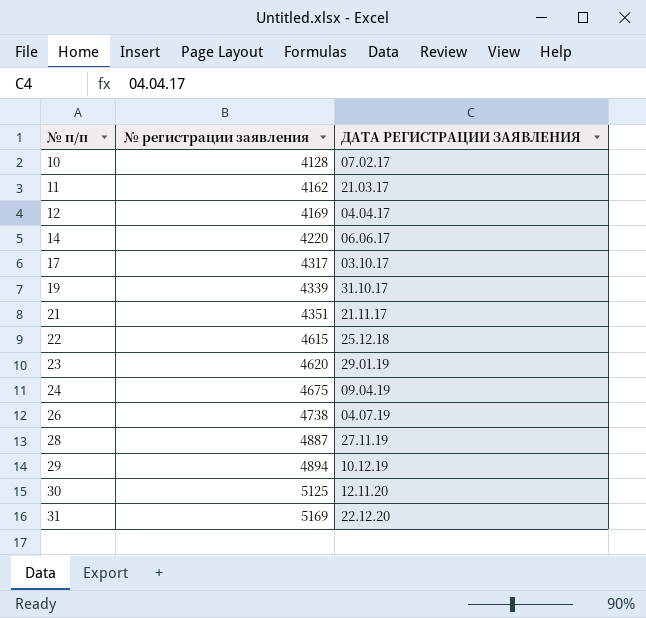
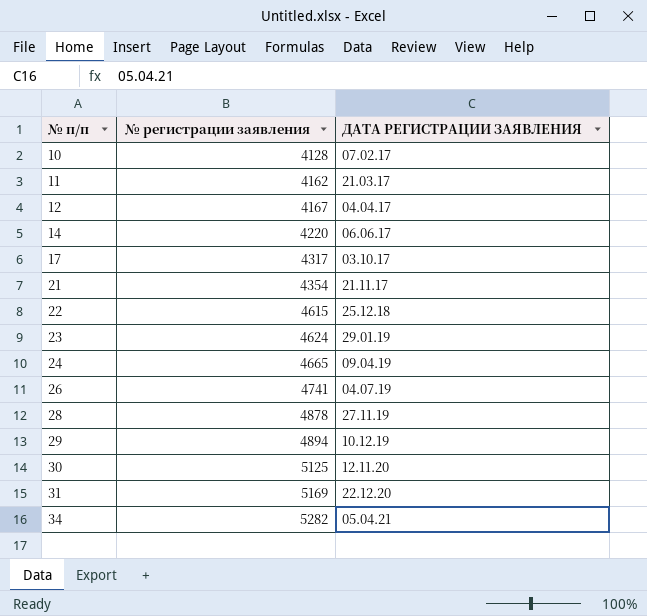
row 19: 4339 | 31.10.17 -> none
12 | № регистрации заявления: 4169 -> 4167
21 | № регистрации заявления: 4351 -> 4354
23 | № регистрации заявления: 4620 -> 4624
24 | № регистрации заявления: 4675 -> 4665
26 | № регистрации заявления: 4738 -> 4741
28 | № регистрации заявления: 4887 -> 4878
row 34: none -> 5282 | 05.04.21

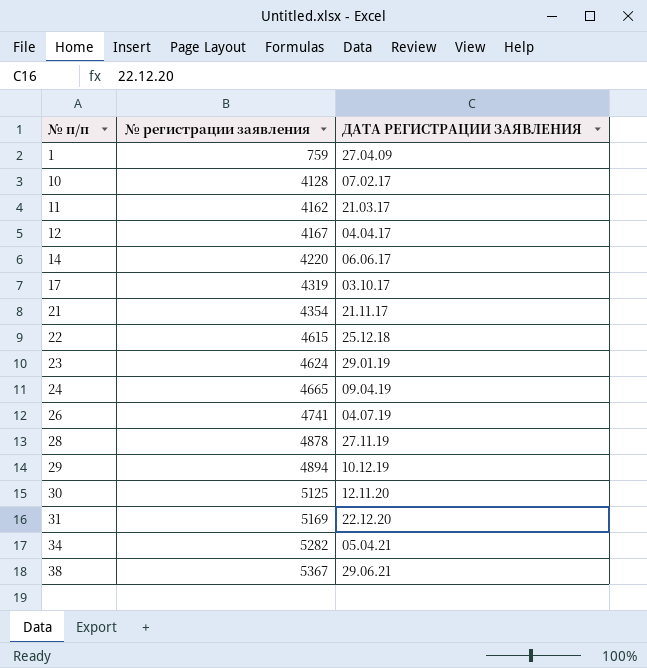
row 1: none -> 759 | 27.04.09
17 | № регистрации заявления: 4317 -> 4319
row 38: none -> 5367 | 29.06.21

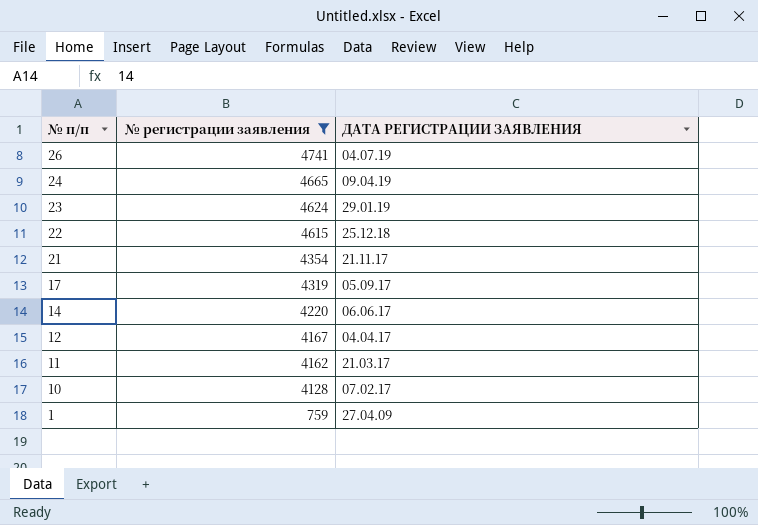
filter: none -> № регистрации заявления <= 4741
row order: № п/п ascending -> № п/п descending
17 | ДАТА РЕГИСТРАЦИИ ЗАЯВЛЕНИЯ: 03.10.17 -> 05.09.17

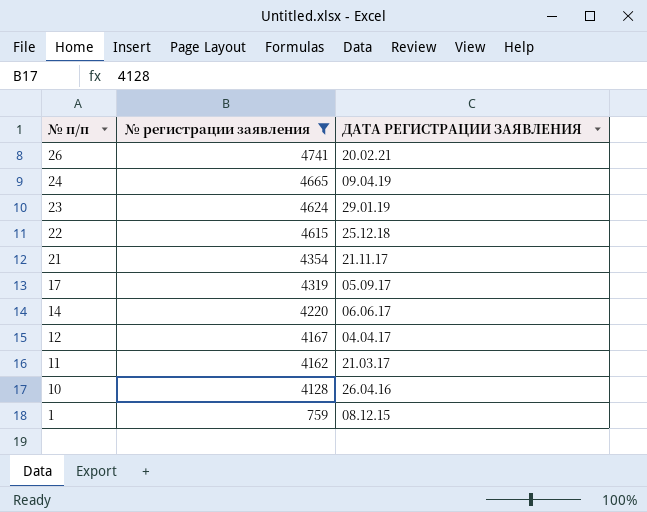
26 | ДАТА РЕГИСТРАЦИИ ЗАЯВЛЕНИЯ: 04.07.19 -> 20.02.21
10 | ДАТА РЕГИСТРАЦИИ ЗАЯВЛЕНИЯ: 07.02.17 -> 26.04.16
1 | ДАТА РЕГИСТРАЦИИ ЗАЯВЛЕНИЯ: 27.04.09 -> 08.12.15

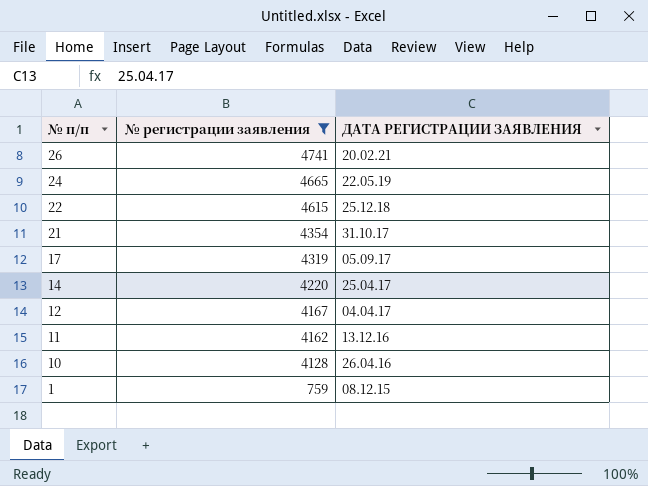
row 23: 4624 | 29.01.19 -> none
24 | ДАТА РЕГИСТРАЦИИ ЗАЯВЛЕНИЯ: 09.04.19 -> 22.05.19
21 | ДАТА РЕГИСТРАЦИИ ЗАЯВЛЕНИЯ: 21.11.17 -> 31.10.17
14 | ДАТА РЕГИСТРАЦИИ ЗАЯВЛЕНИЯ: 06.06.17 -> 25.04.17
11 | ДАТА РЕГИСТРАЦИИ ЗАЯВЛЕНИЯ: 21.03.17 -> 13.12.16

